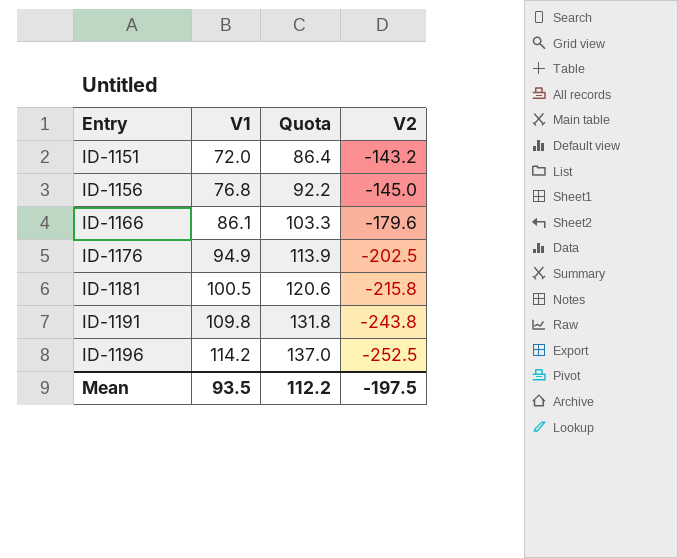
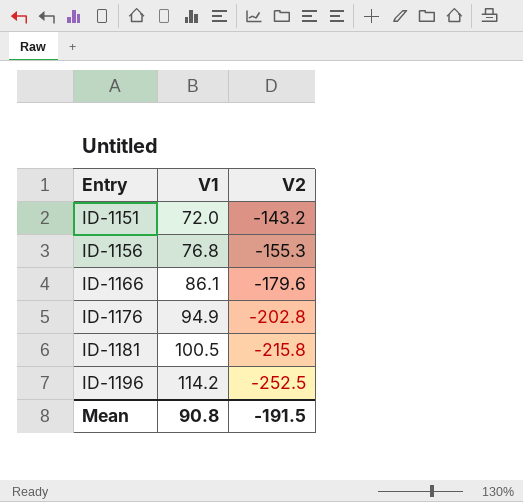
column Quota | formula: [V1] * 1.2 -> none
row ID-1191: 109.8 | 131.8 | -243.8 -> none
ID-1156 | V2: -145.0 -> -155.3
ID-1176 | V2: -202.5 -> -202.8
Mean | V1: 93.5 -> 90.8
Mean | V2: -197.5 -> -191.5

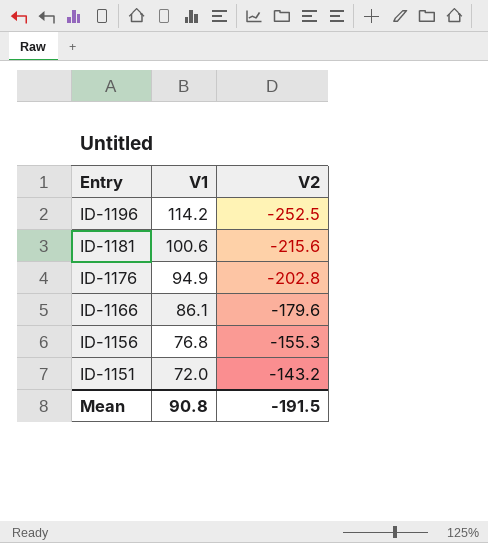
row order: Entry ascending -> Entry descending
ID-1181 | V1: 100.5 -> 100.6
ID-1181 | V2: -215.8 -> -215.6

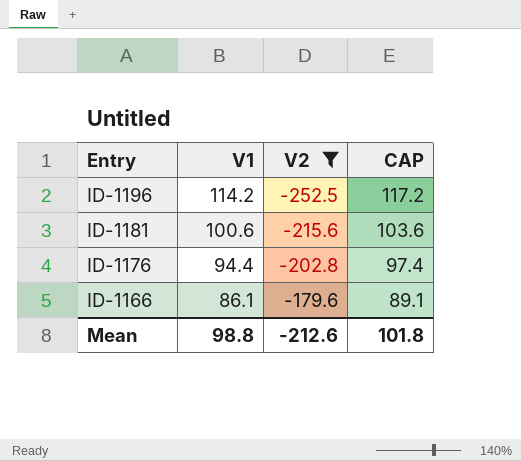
filter: none -> V2 <= -179.6
column CAP | formula: none -> [V1] + 3
ID-1176 | V1: 94.9 -> 94.4
Mean | V1: 90.8 -> 98.8
Mean | V2: -191.5 -> -212.6

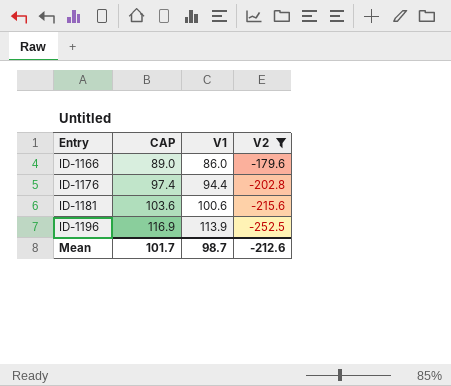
row order: Entry descending -> Entry ascending
column CAP | position: 4 -> 2
ID-1166 | CAP: 89.1 -> 89.0
ID-1166 | V1: 86.1 -> 86.0
ID-1196 | CAP: 117.2 -> 116.9
ID-1196 | V1: 114.2 -> 113.9
Mean | CAP: 101.8 -> 101.7
Mean | V1: 98.8 -> 98.7

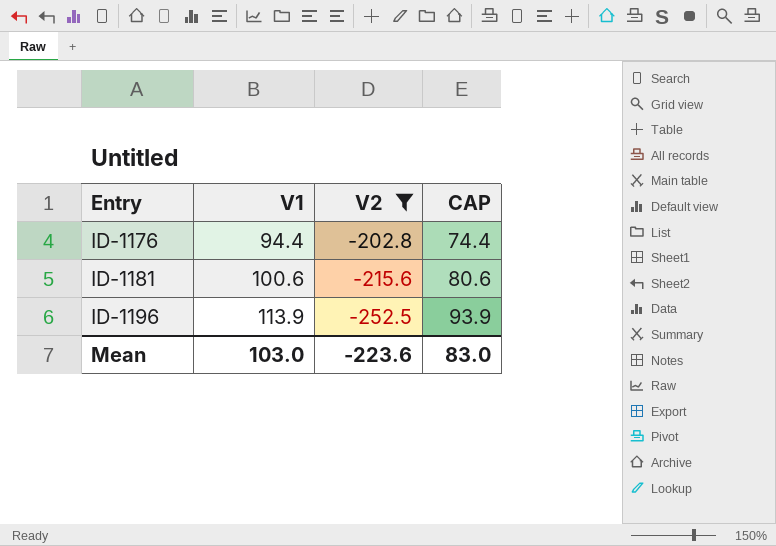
column CAP | formula: [V1] + 3 -> [V1] - 20
column CAP | position: 2 -> 4
row ID-1166: 89.0 | 86.0 | -179.6 -> none
Mean | V1: 98.7 -> 103.0
Mean | V2: -212.6 -> -223.6
Mean | CAP: 101.7 -> 83.0

